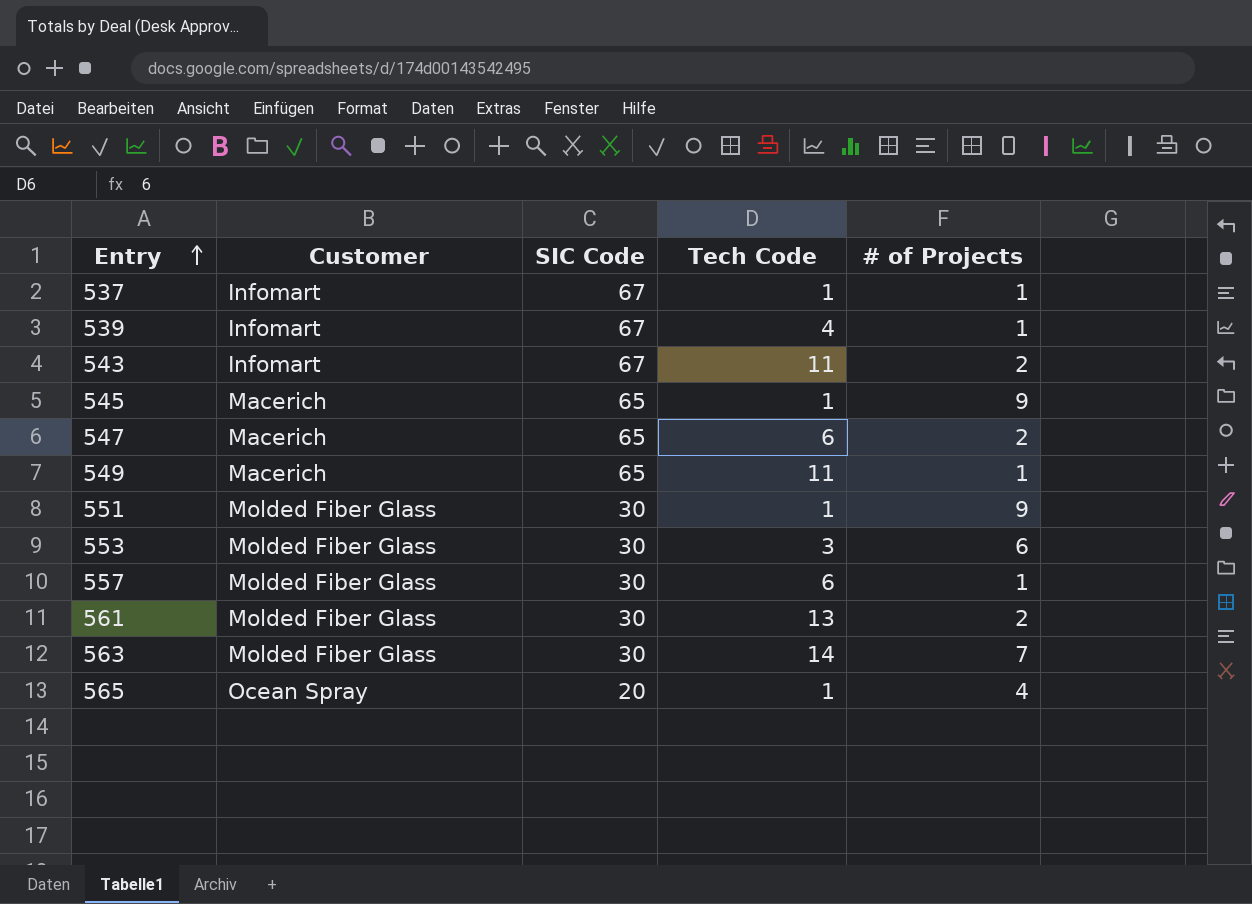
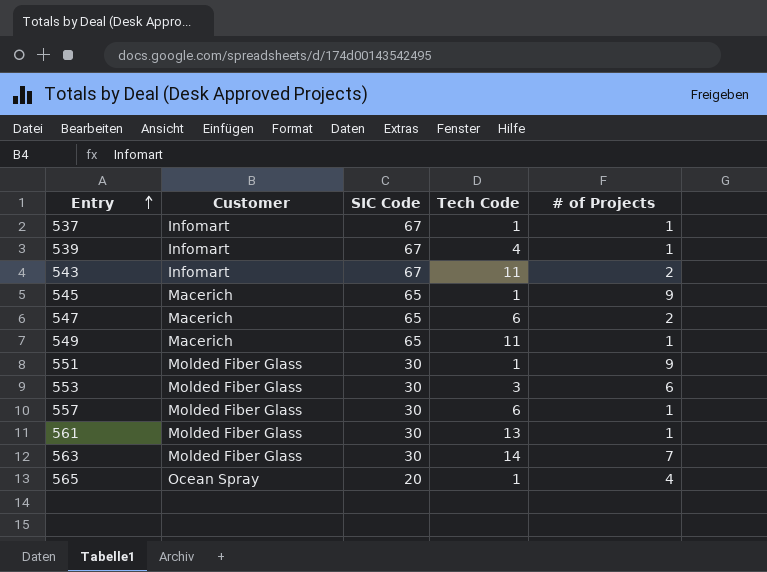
561 | # of Projects: 2 -> 1

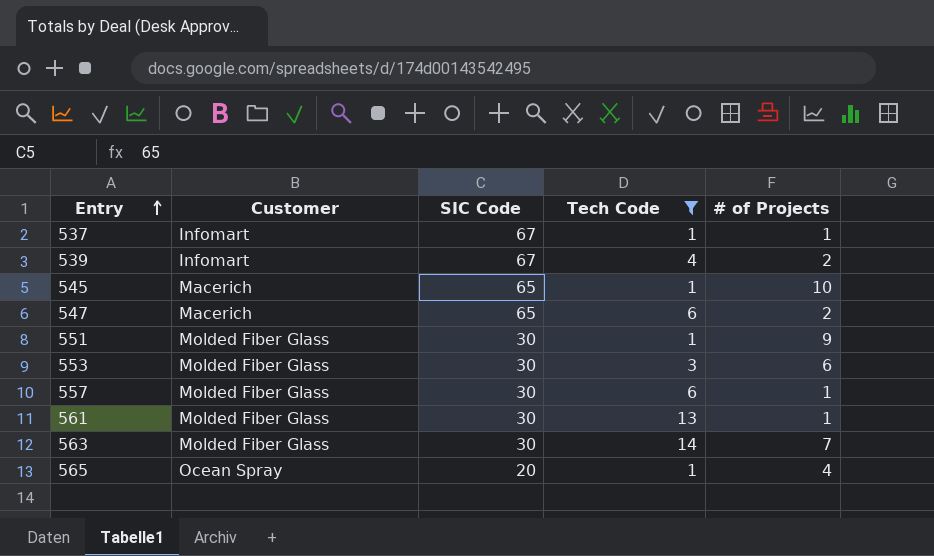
filter: none -> Tech Code != 11
539 | # of Projects: 1 -> 2
545 | # of Projects: 9 -> 10

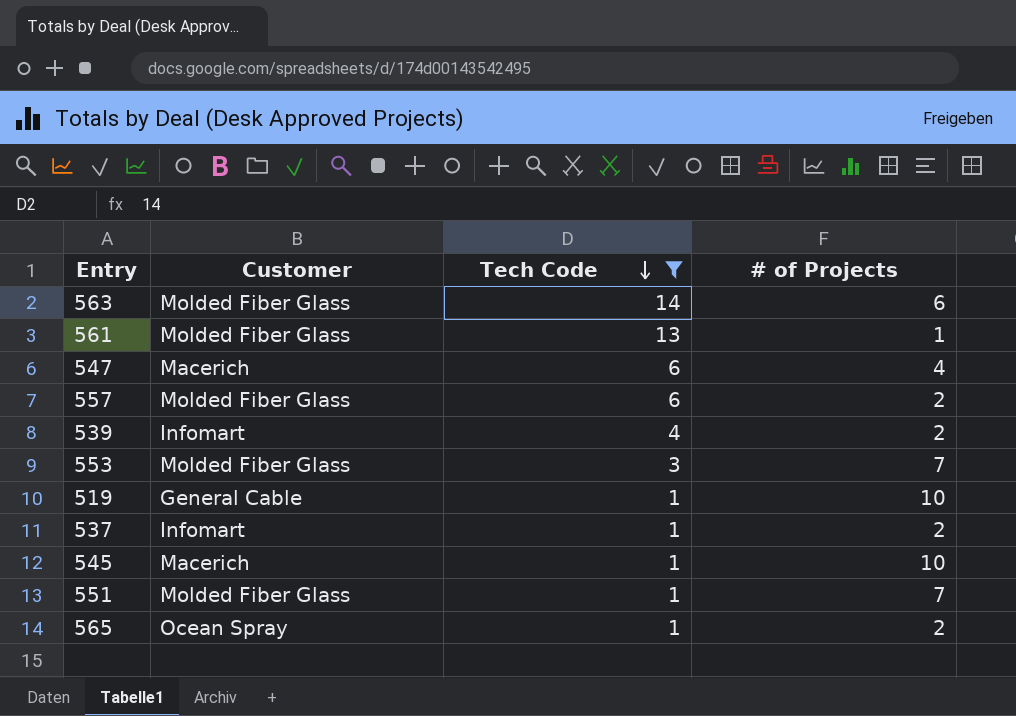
row order: Entry ascending -> Tech Code descending
column SIC Code | position: 3 -> none
563 | # of Projects: 7 -> 6
547 | # of Projects: 2 -> 4
557 | # of Projects: 1 -> 2
553 | # of Projects: 6 -> 7
row 519: none -> General Cable | 1 | 10
537 | # of Projects: 1 -> 2
551 | # of Projects: 9 -> 7
565 | # of Projects: 4 -> 2

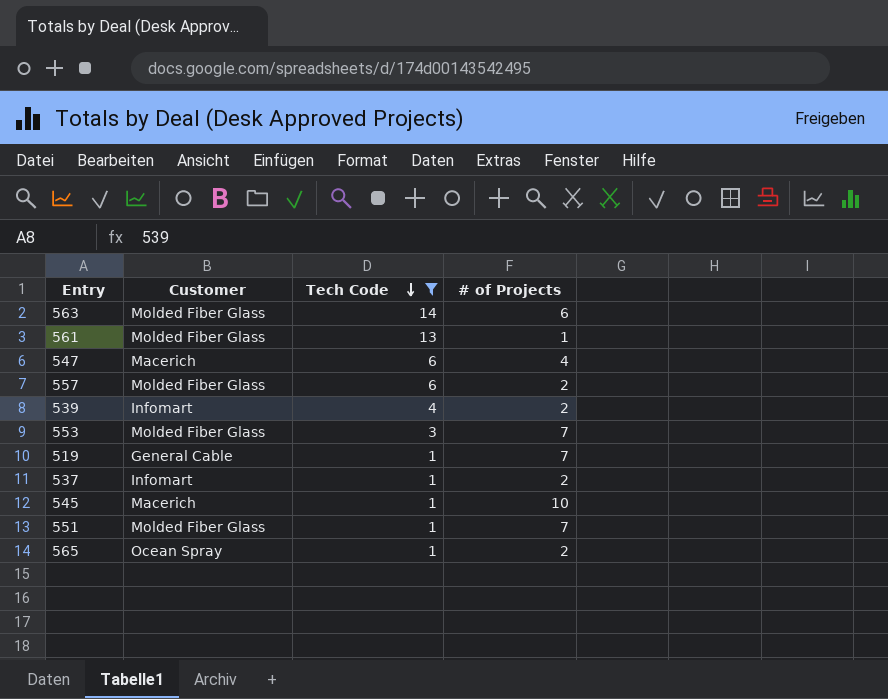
519 | # of Projects: 10 -> 7

